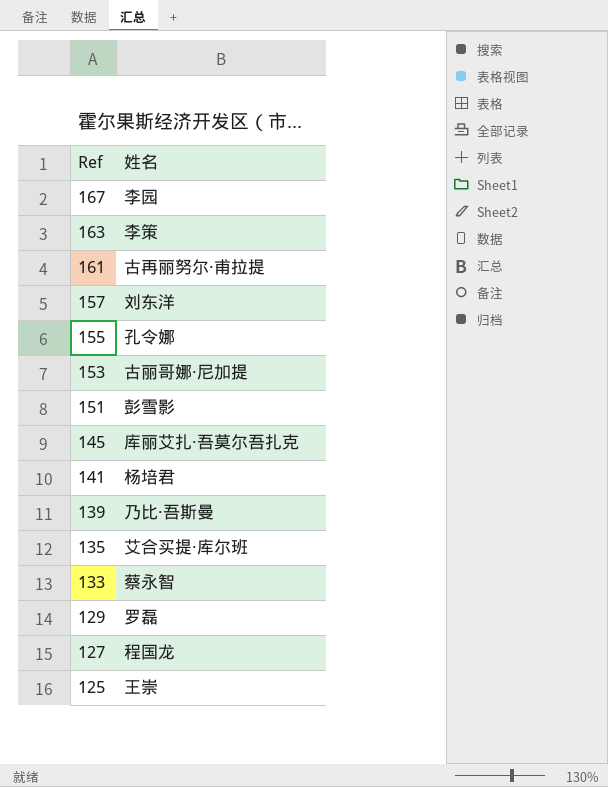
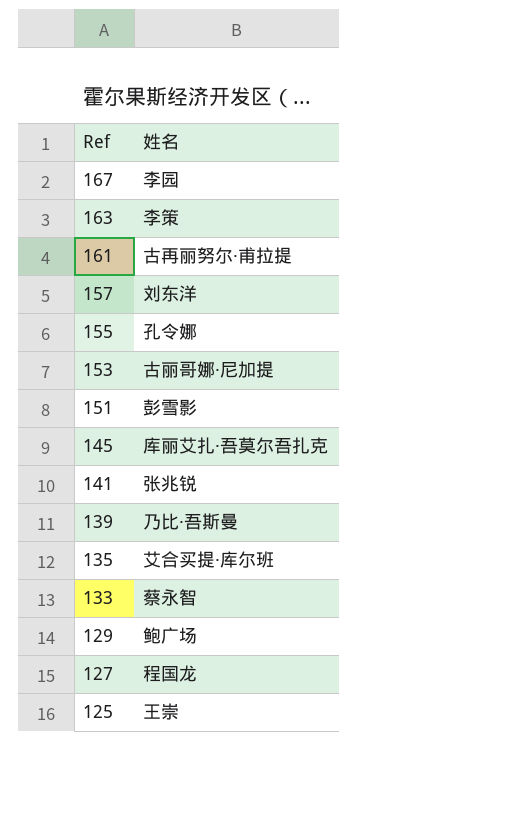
141 | 姓名: 杨培君 -> 张兆锐
129 | 姓名: 罗磊 -> 鲍广场

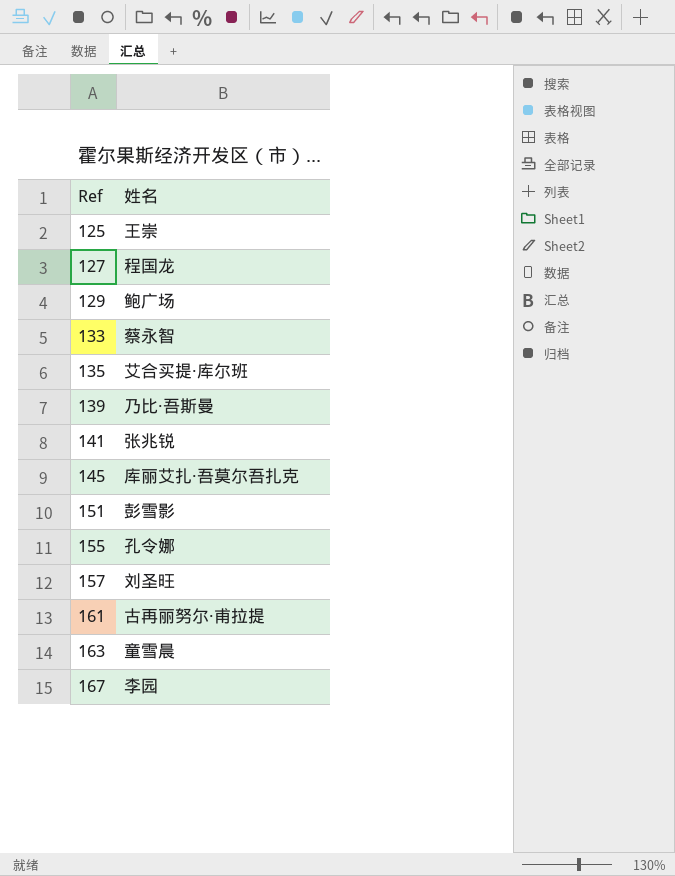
row order: Ref descending -> Ref ascending
row 153: 古丽哥娜·尼加提 -> none
157 | 姓名: 刘东洋 -> 刘圣旺
163 | 姓名: 李策 -> 童雪晨

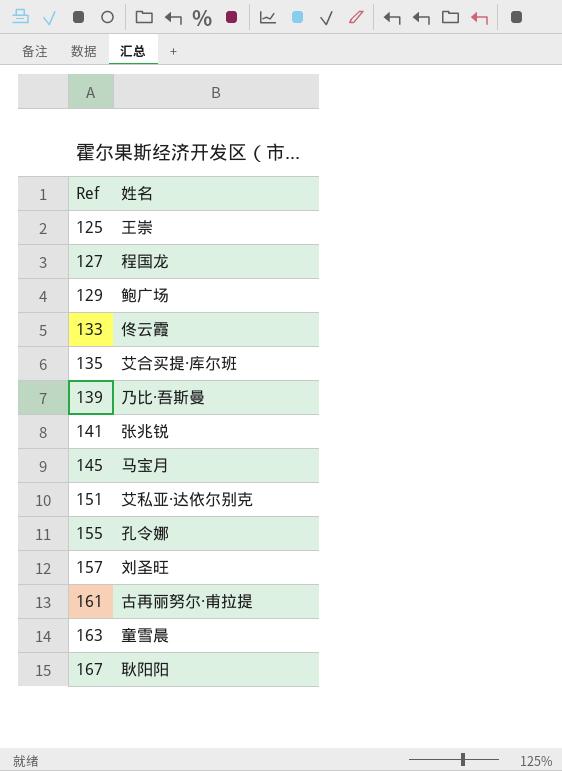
133 | 姓名: 蔡永智 -> 佟云霞
145 | 姓名: 库丽艾扎·吾莫尔吾扎克 -> 马宝月
151 | 姓名: 彭雪影 -> 艾私亚·达依尔别克
167 | 姓名: 李园 -> 耿阳阳

